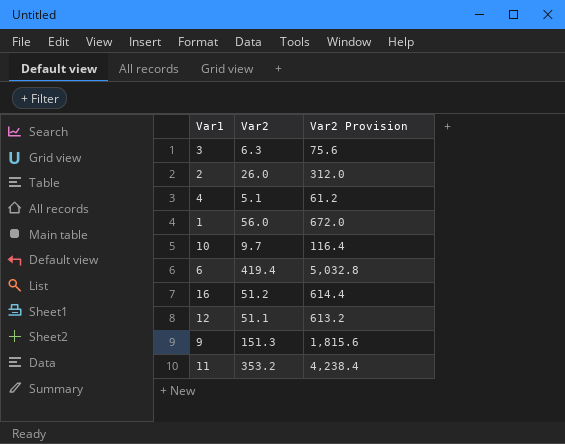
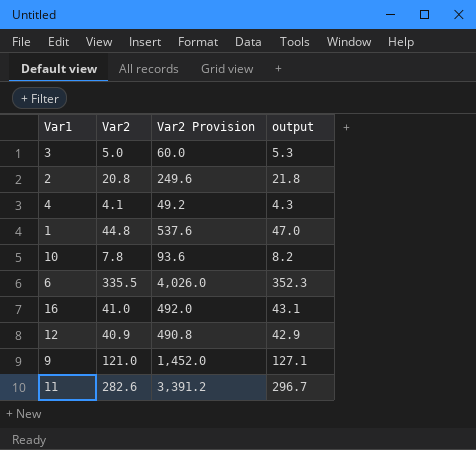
column output | formula: none -> [Var2] * 1.05
3 | Var2: 6.3 -> 5.0
3 | Var2 Provision: 75.6 -> 60.0
2 | Var2: 26.0 -> 20.8
2 | Var2 Provision: 312.0 -> 249.6
4 | Var2: 5.1 -> 4.1
4 | Var2 Provision: 61.2 -> 49.2
1 | Var2: 56.0 -> 44.8
1 | Var2 Provision: 672.0 -> 537.6
10 | Var2: 9.7 -> 7.8
10 | Var2 Provision: 116.4 -> 93.6
6 | Var2: 419.4 -> 335.5
6 | Var2 Provision: 5,032.8 -> 4,026.0
16 | Var2: 51.2 -> 41.0
16 | Var2 Provision: 614.4 -> 492.0
12 | Var2: 51.1 -> 40.9
12 | Var2 Provision: 613.2 -> 490.8
9 | Var2: 151.3 -> 121.0
9 | Var2 Provision: 1,815.6 -> 1,452.0
11 | Var2: 353.2 -> 282.6
11 | Var2 Provision: 4,238.4 -> 3,391.2

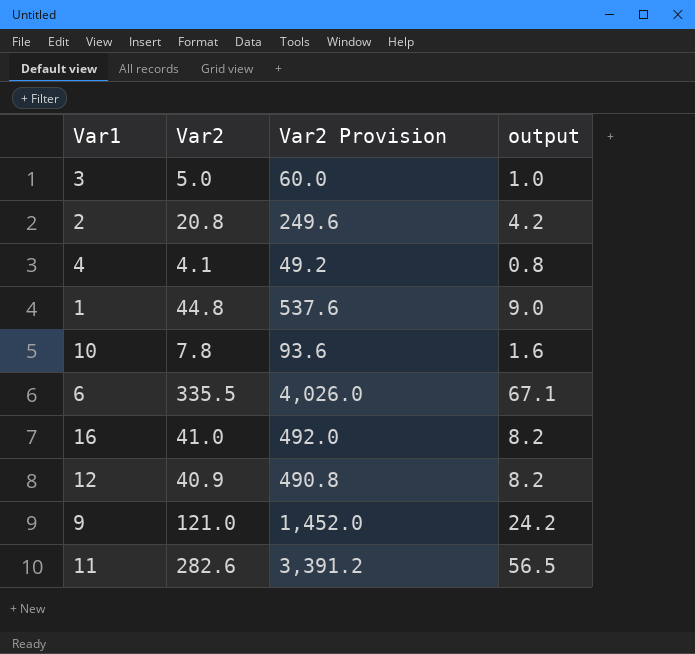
column output | formula: [Var2] * 1.05 -> [Var2] * 0.2

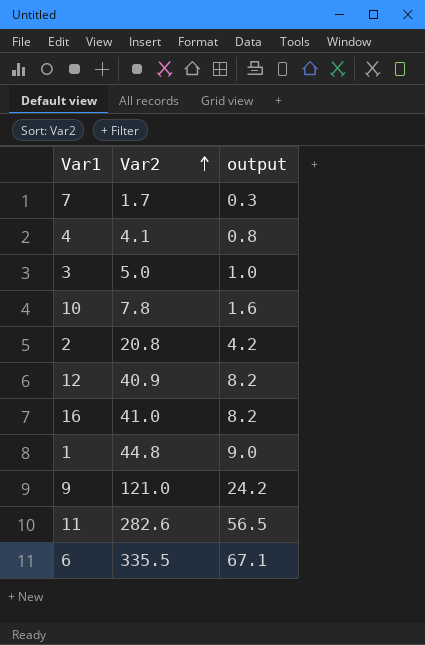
row order: none -> Var2 ascending
column Var2 Provision | formula: [Var2] * 12 -> none
row 7: none -> 1.7 | 0.3

